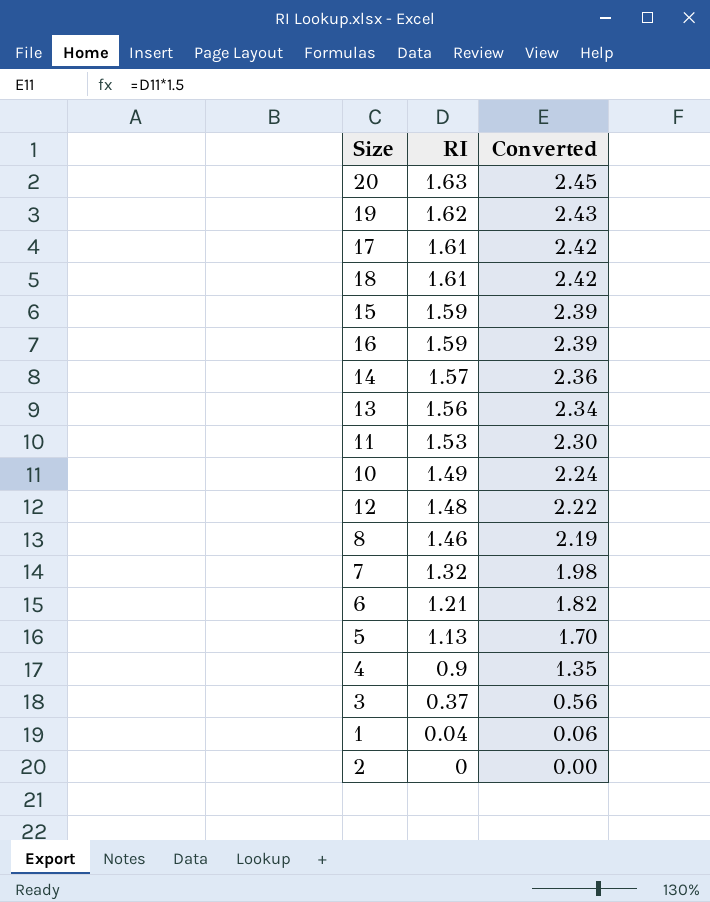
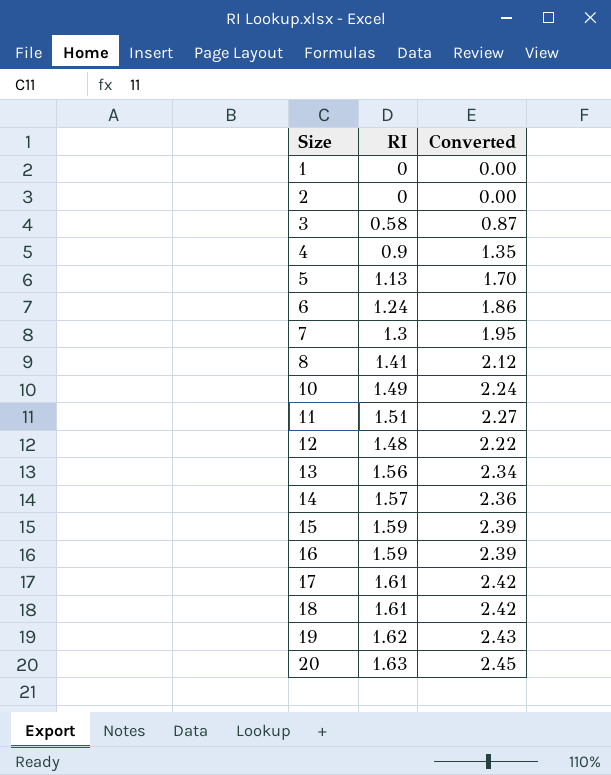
row order: RI descending -> Size ascending
1 | RI: 0.04 -> 0
1 | Converted: 0.06 -> 0.00
3 | RI: 0.37 -> 0.58
3 | Converted: 0.56 -> 0.87
6 | RI: 1.21 -> 1.24
6 | Converted: 1.82 -> 1.86
7 | RI: 1.32 -> 1.3
7 | Converted: 1.98 -> 1.95
8 | RI: 1.46 -> 1.41
8 | Converted: 2.19 -> 2.12
11 | RI: 1.53 -> 1.51
11 | Converted: 2.30 -> 2.27

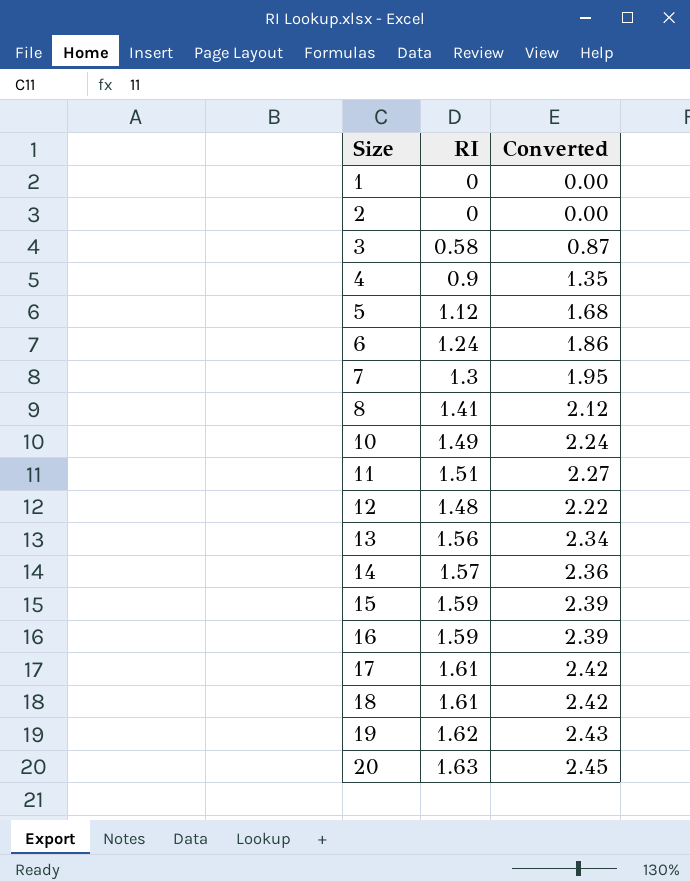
5 | RI: 1.13 -> 1.12
5 | Converted: 1.70 -> 1.68

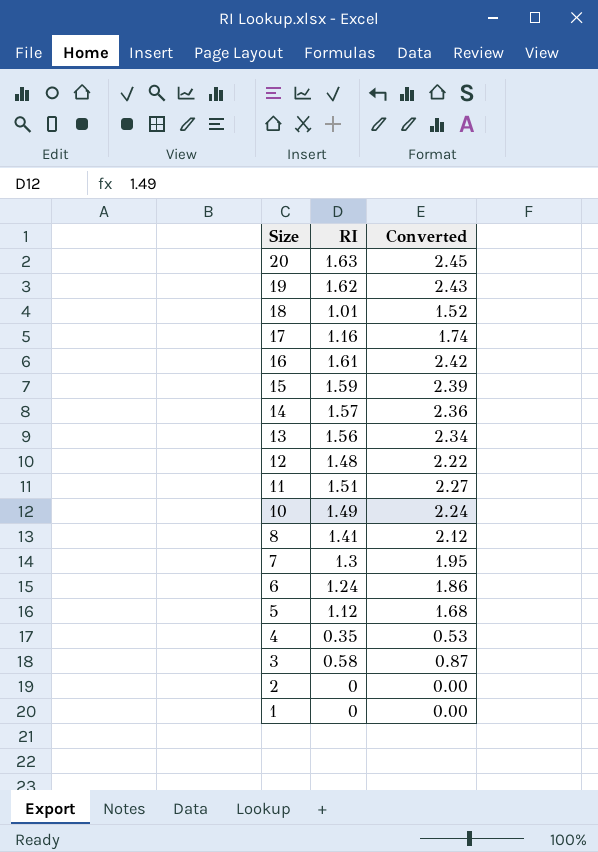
row order: Size ascending -> Size descending
18 | RI: 1.61 -> 1.01
18 | Converted: 2.42 -> 1.52
17 | RI: 1.61 -> 1.16
17 | Converted: 2.42 -> 1.74
16 | RI: 1.59 -> 1.61
16 | Converted: 2.39 -> 2.42
4 | RI: 0.9 -> 0.35
4 | Converted: 1.35 -> 0.53

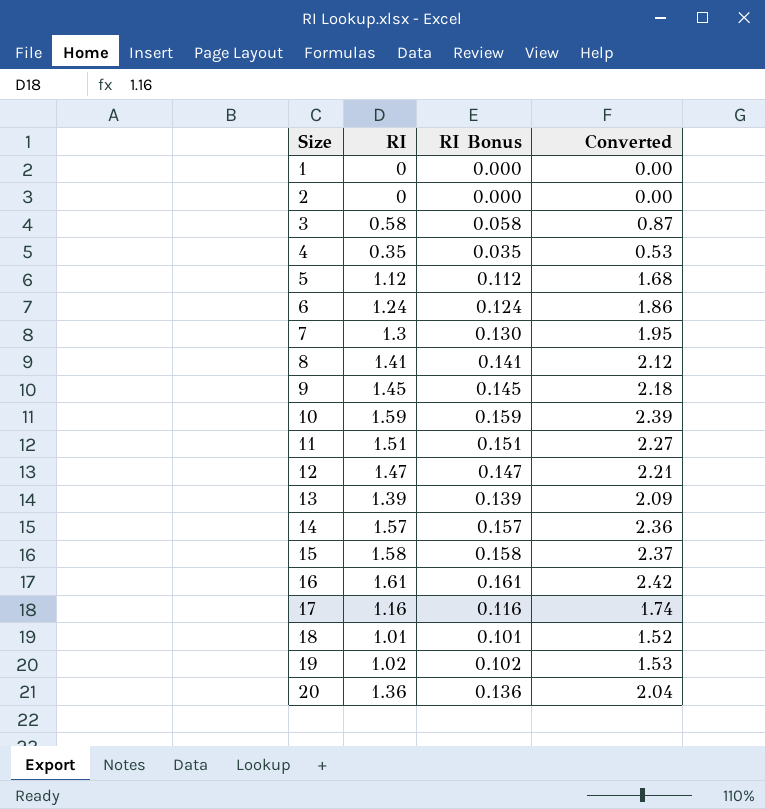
row order: Size descending -> Size ascending
column RI Bonus | formula: none -> [RI] * 0.1
row 9: none -> 1.45 | 0.145 | 2.18
10 | RI: 1.49 -> 1.59
10 | Converted: 2.24 -> 2.39
12 | RI: 1.48 -> 1.47
12 | Converted: 2.22 -> 2.21
13 | RI: 1.56 -> 1.39
13 | Converted: 2.34 -> 2.09
15 | RI: 1.59 -> 1.58
15 | Converted: 2.39 -> 2.37
19 | RI: 1.62 -> 1.02
19 | Converted: 2.43 -> 1.53
20 | RI: 1.63 -> 1.36
20 | Converted: 2.45 -> 2.04

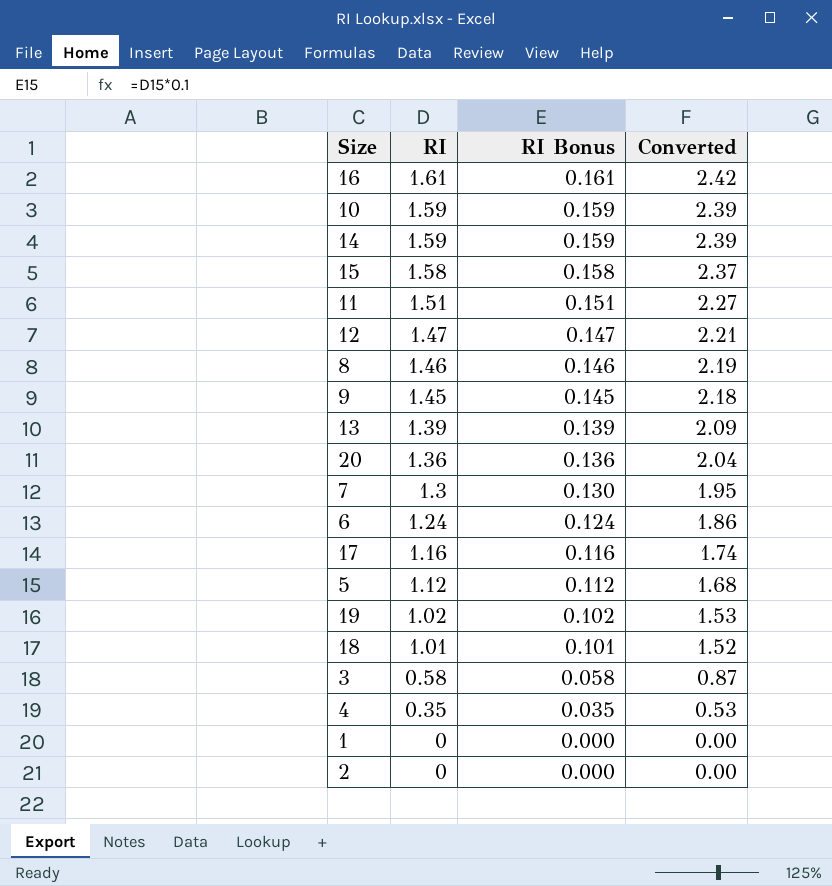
row order: Size ascending -> RI descending
14 | RI: 1.57 -> 1.59
14 | RI Bonus: 0.157 -> 0.159
14 | Converted: 2.36 -> 2.39
8 | RI: 1.41 -> 1.46
8 | RI Bonus: 0.141 -> 0.146
8 | Converted: 2.12 -> 2.19

